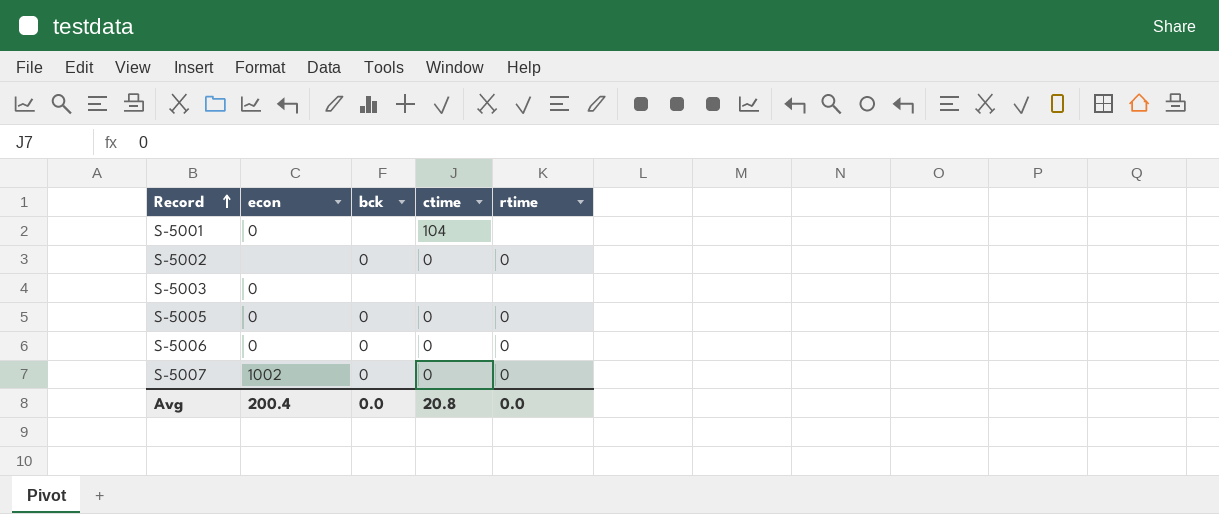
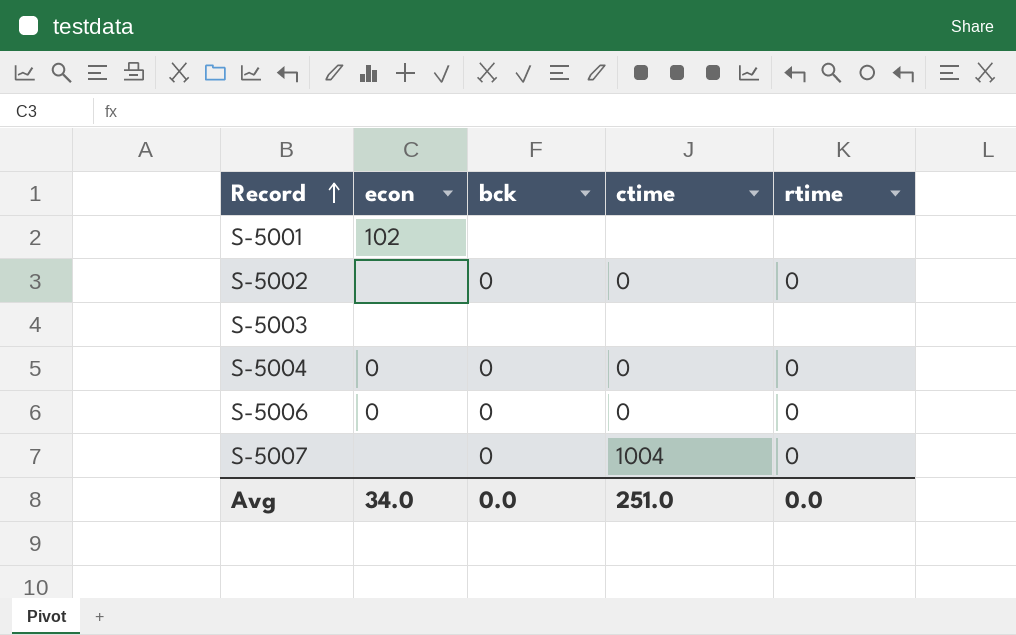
row S-5005: 0 | 0 | 0 | 0 -> none
S-5001 | econ: 0 -> 102
S-5001 | ctime: 104 -> none
S-5003 | econ: 0 -> none
row S-5004: none -> 0 | 0 | 0 | 0
S-5007 | econ: 1002 -> none
S-5007 | ctime: 0 -> 1004
Avg | econ: 200.4 -> 34.0
Avg | ctime: 20.8 -> 251.0

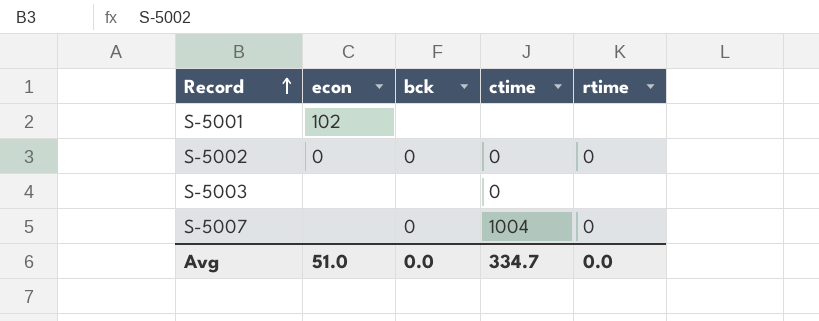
row S-5004: 0 | 0 | 0 | 0 -> none
row S-5006: 0 | 0 | 0 | 0 -> none
S-5002 | econ: none -> 0
S-5003 | ctime: none -> 0
Avg | econ: 34.0 -> 51.0
Avg | ctime: 251.0 -> 334.7

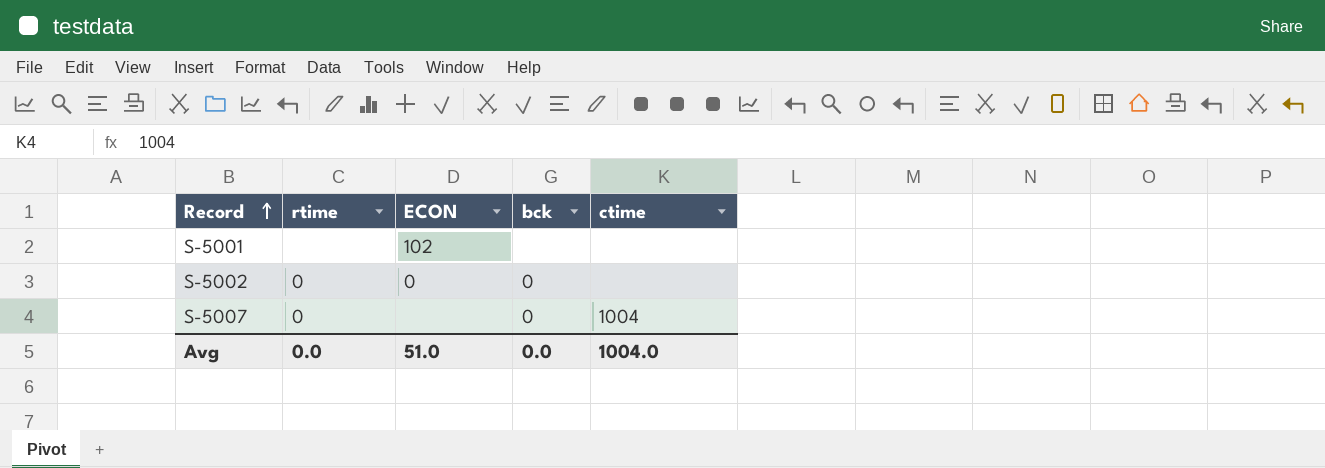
column rtime | position: 5 -> 2
column name: econ -> ECON
row S-5003: none | none | 0 | none -> none
S-5002 | ctime: 0 -> none
Avg | ctime: 334.7 -> 1004.0

